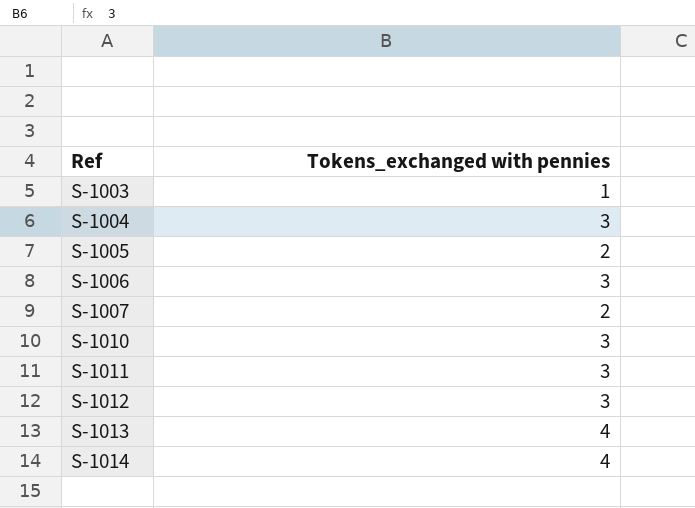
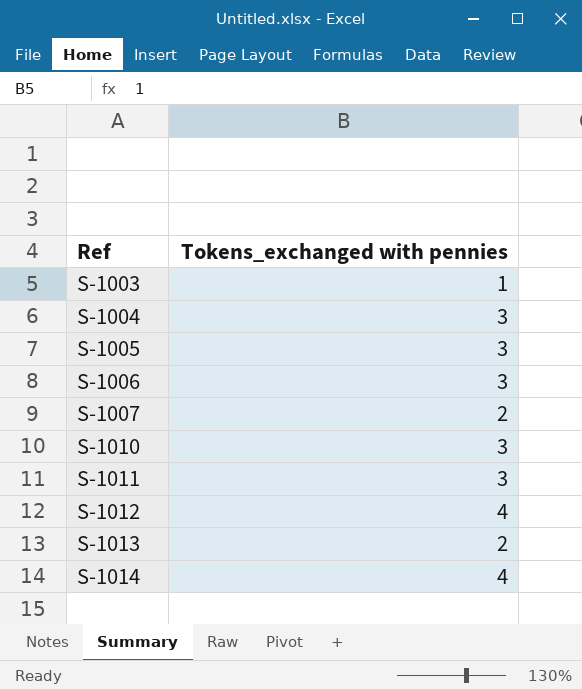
S-1005 | Tokens_exchanged with pennies: 2 -> 3
S-1012 | Tokens_exchanged with pennies: 3 -> 4
S-1013 | Tokens_exchanged with pennies: 4 -> 2

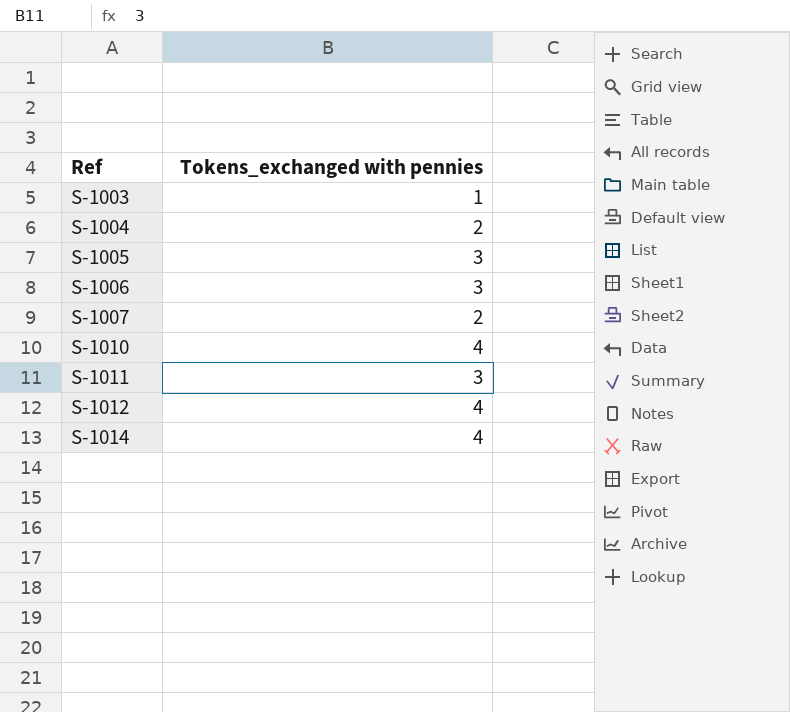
row S-1013: 2 -> none
S-1004 | Tokens_exchanged with pennies: 3 -> 2
S-1010 | Tokens_exchanged with pennies: 3 -> 4

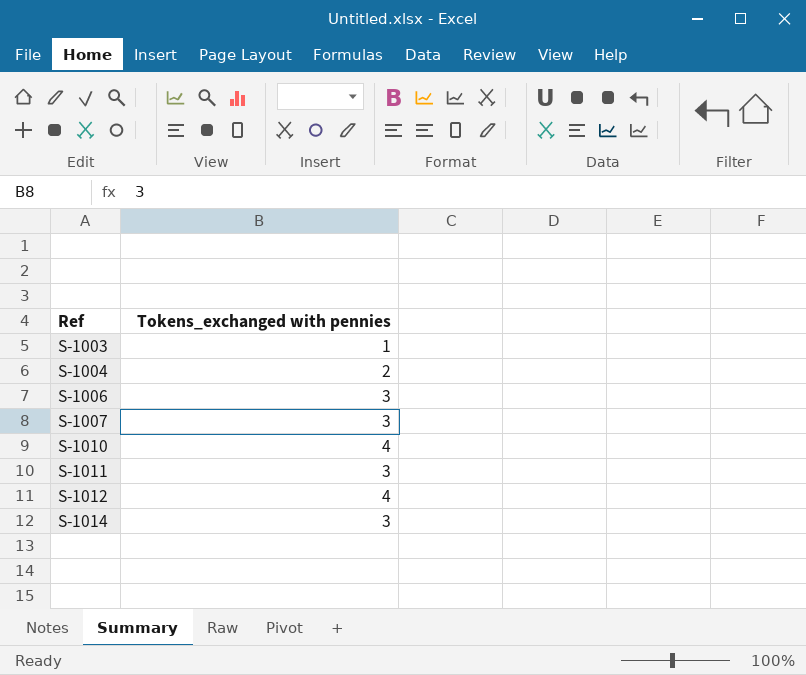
row S-1005: 3 -> none
S-1007 | Tokens_exchanged with pennies: 2 -> 3
S-1014 | Tokens_exchanged with pennies: 4 -> 3

